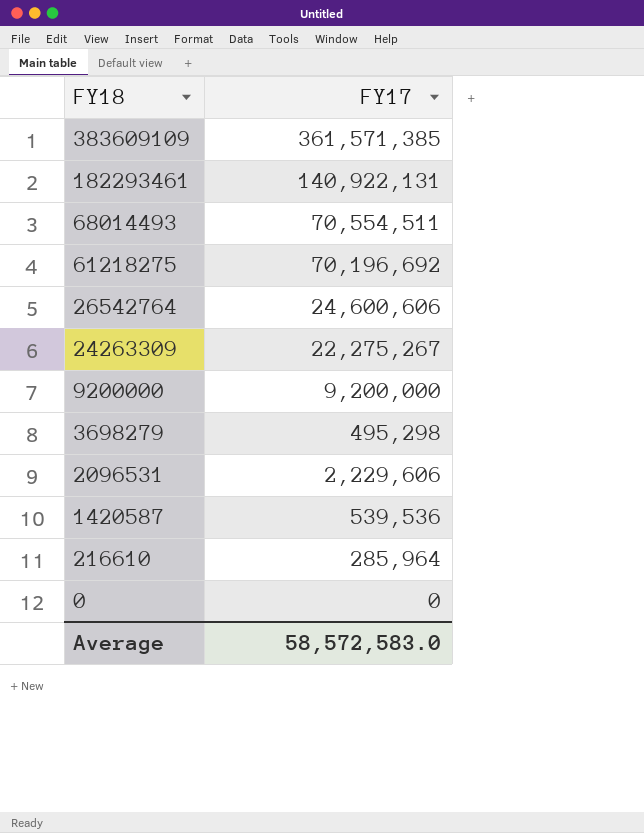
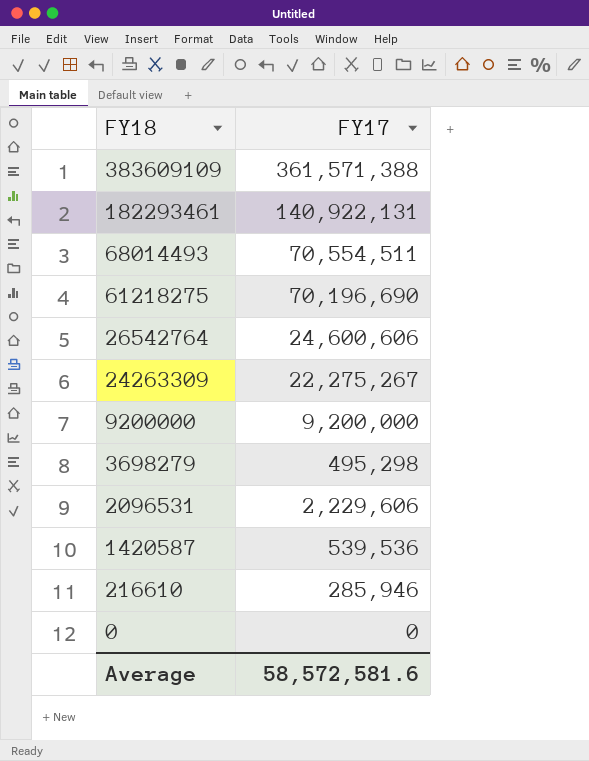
383609109 | FY17: 361,571,385 -> 361,571,388
61218275 | FY17: 70,196,692 -> 70,196,690
216610 | FY17: 285,964 -> 285,946
Average | FY17: 58,572,583.0 -> 58,572,581.6

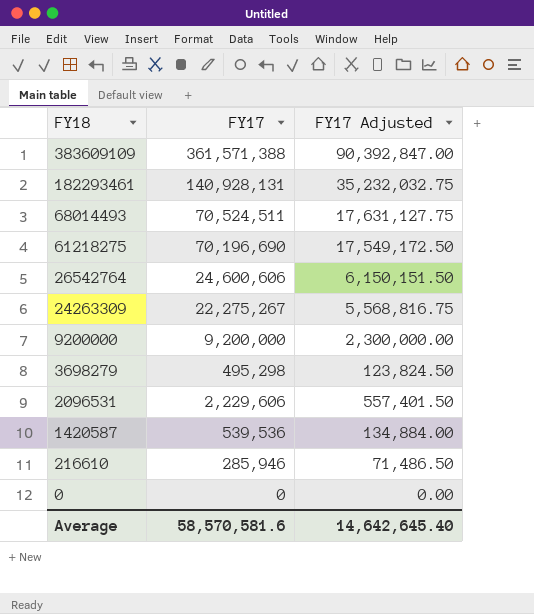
column FY17 Adjusted | formula: none -> [FY17] * 0.25
182293461 | FY17: 140,922,131 -> 140,928,131
68014493 | FY17: 70,554,511 -> 70,524,511
Average | FY17: 58,572,581.6 -> 58,570,581.6

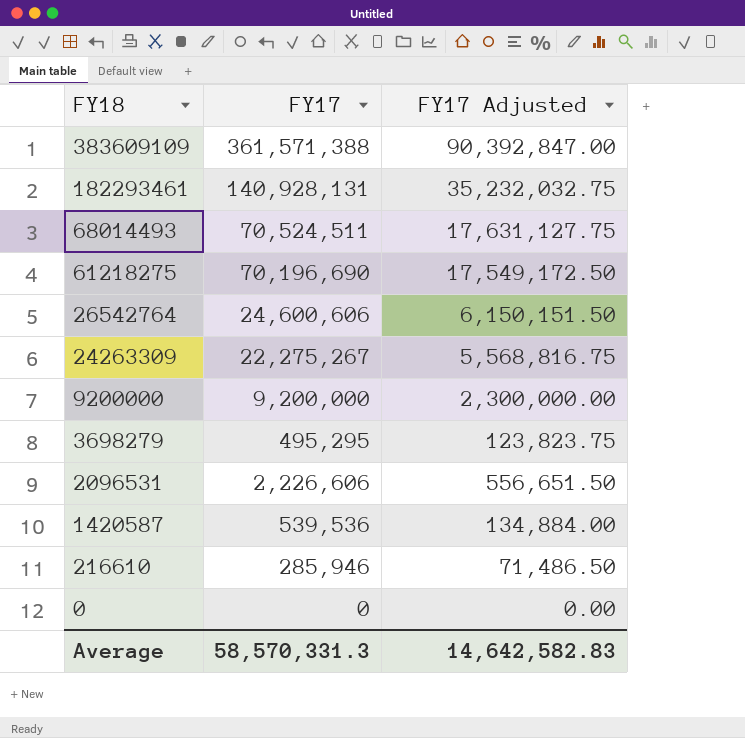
3698279 | FY17: 495,298 -> 495,295
3698279 | FY17 Adjusted: 123,824.50 -> 123,823.75
2096531 | FY17: 2,229,606 -> 2,226,606
2096531 | FY17 Adjusted: 557,401.50 -> 556,651.50
Average | FY17: 58,570,581.6 -> 58,570,331.3
Average | FY17 Adjusted: 14,642,645.40 -> 14,642,582.83

